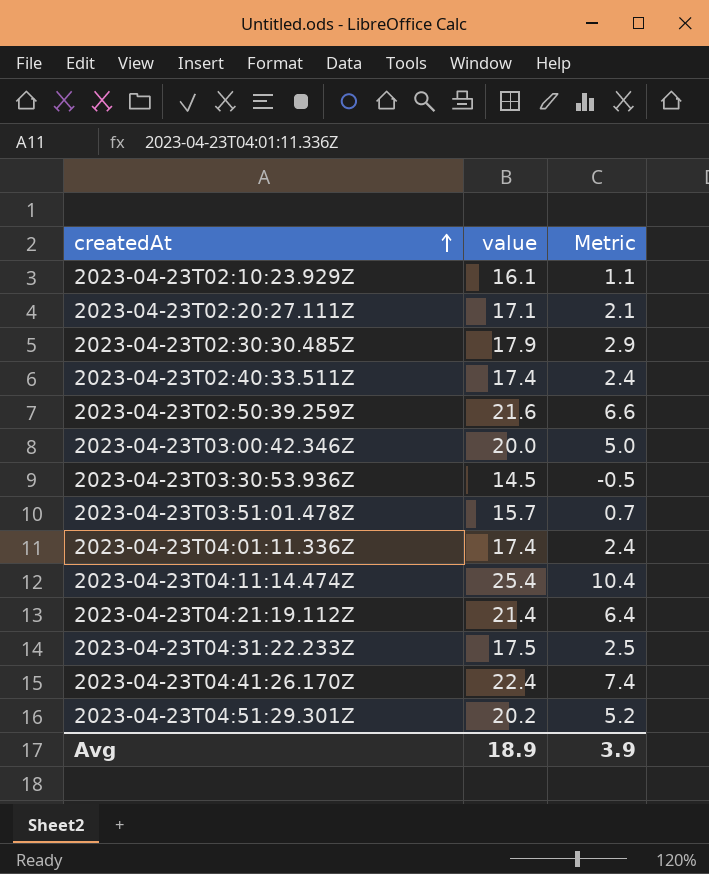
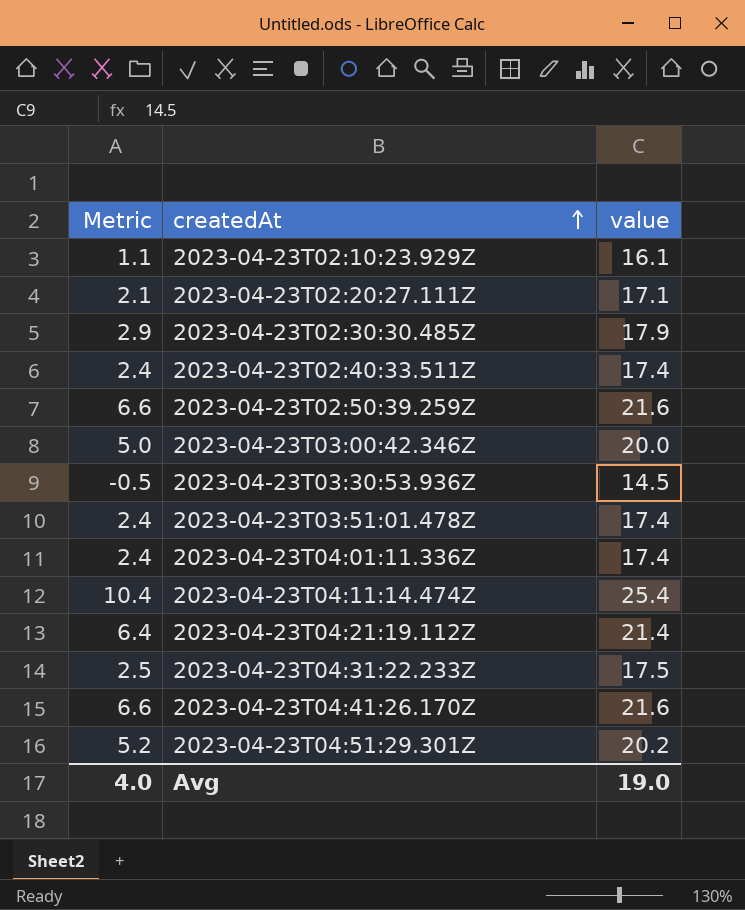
column Metric | position: 3 -> 1
2023-04-23T03:51:01.478Z | Metric: 0.7 -> 2.4
2023-04-23T03:51:01.478Z | value: 15.7 -> 17.4
2023-04-23T04:41:26.170Z | Metric: 7.4 -> 6.6
2023-04-23T04:41:26.170Z | value: 22.4 -> 21.6
Avg | Metric: 3.9 -> 4.0
Avg | value: 18.9 -> 19.0

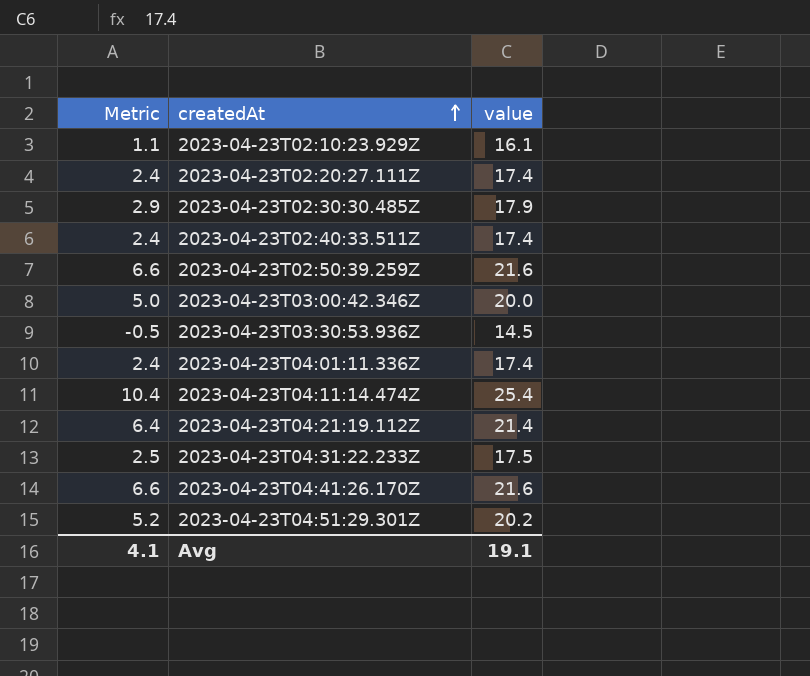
row 2023-04-23T03:51:01.478Z: 2.4 | 17.4 -> none
2023-04-23T02:20:27.111Z | Metric: 2.1 -> 2.4
2023-04-23T02:20:27.111Z | value: 17.1 -> 17.4
Avg | Metric: 4.0 -> 4.1
Avg | value: 19.0 -> 19.1

